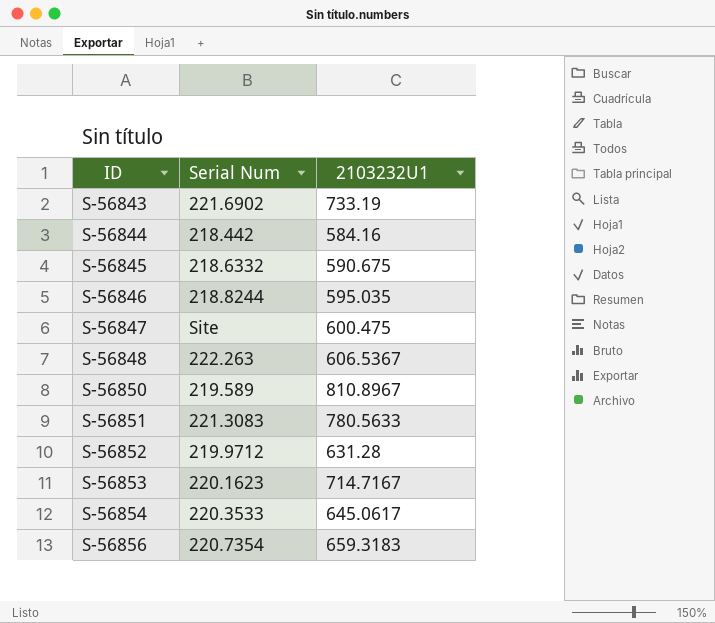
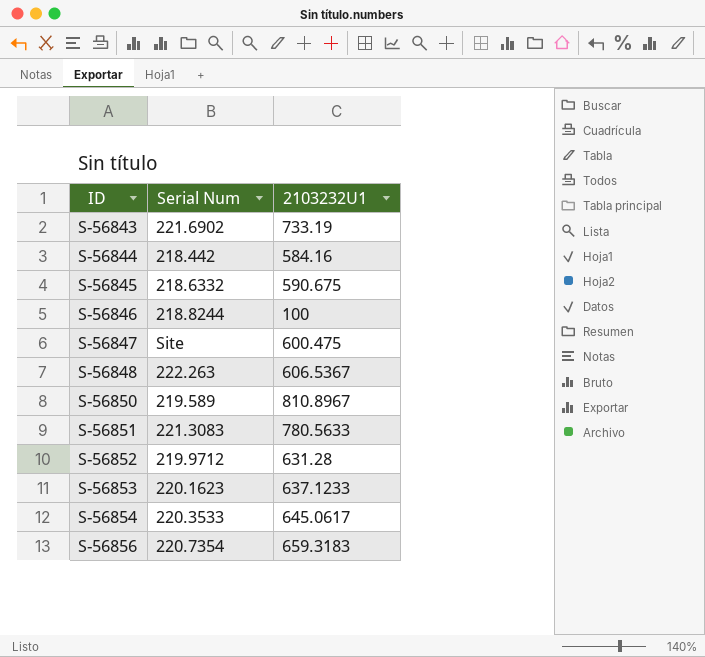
S-56846 | 2103232U1: 595.035 -> 100
S-56853 | 2103232U1: 714.7167 -> 637.1233

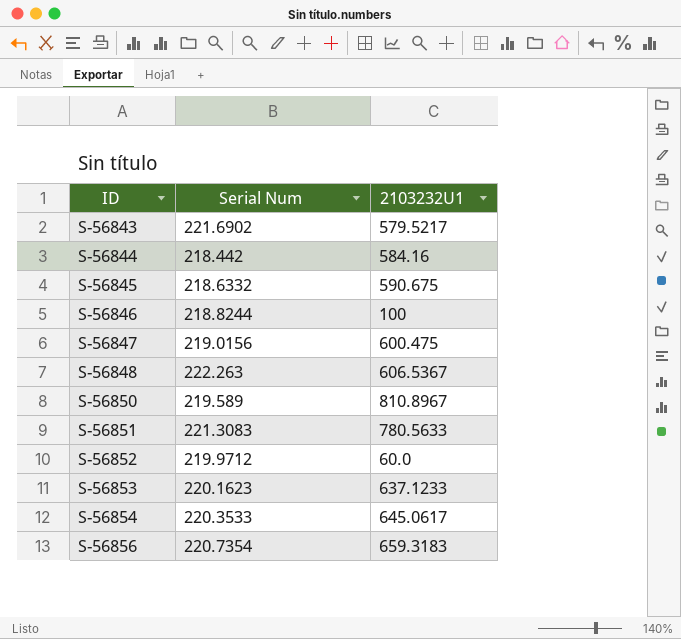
S-56843 | 2103232U1: 733.19 -> 579.5217
S-56847 | Serial Num: Site -> 219.0156
S-56852 | 2103232U1: 631.28 -> 60.0

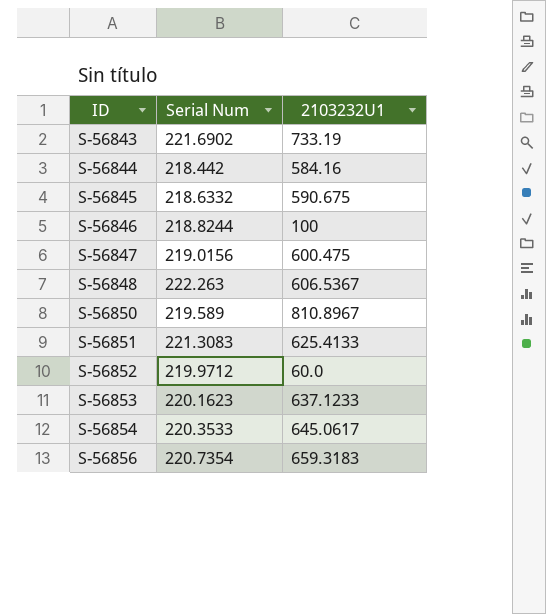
S-56843 | 2103232U1: 579.5217 -> 733.19
S-56851 | 2103232U1: 780.5633 -> 625.4133

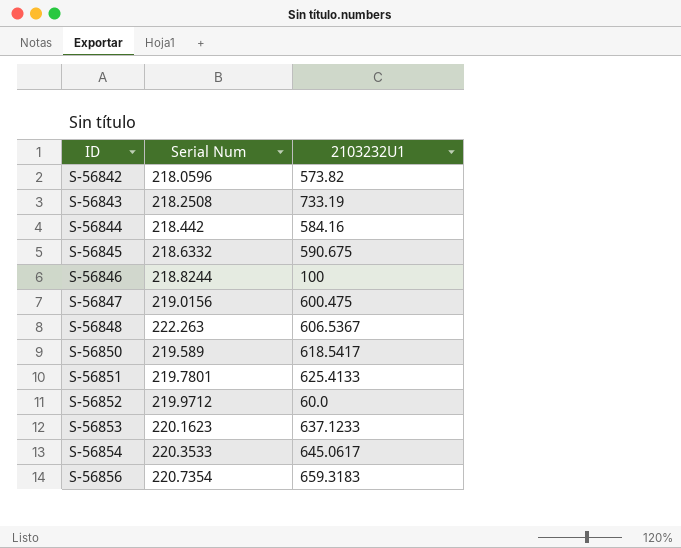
row S-56842: none -> 218.0596 | 573.82
S-56843 | Serial Num: 221.6902 -> 218.2508
S-56850 | 2103232U1: 810.8967 -> 618.5417
S-56851 | Serial Num: 221.3083 -> 219.7801

